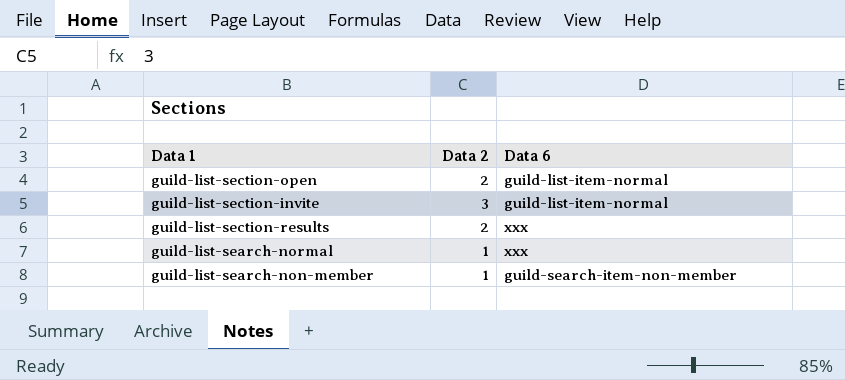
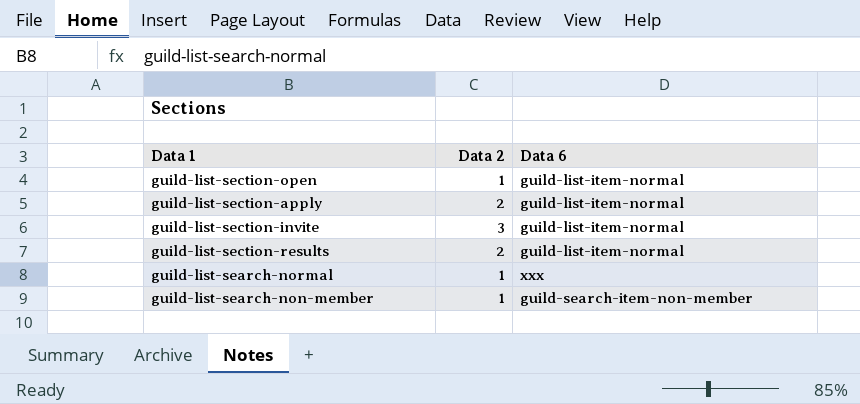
guild-list-section-open | Data 2: 2 -> 1
row guild-list-section-apply: none -> 2 | guild-list-item-normal
guild-list-section-results | Data 6: xxx -> guild-list-item-normal

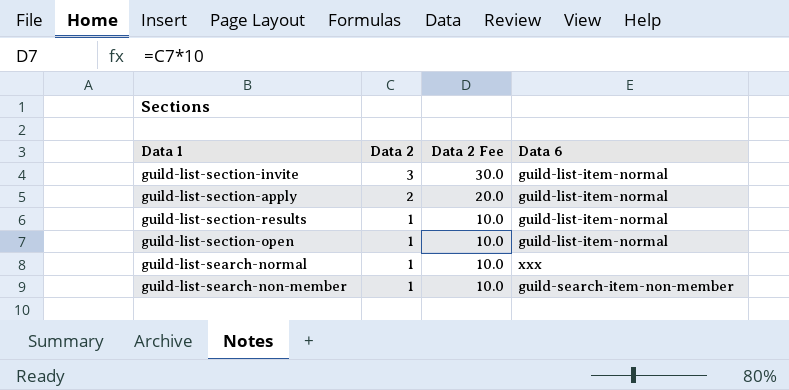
row order: none -> Data 2 descending
column Data 2 Fee | formula: none -> [Data 2] * 10
guild-list-section-results | Data 2: 2 -> 1

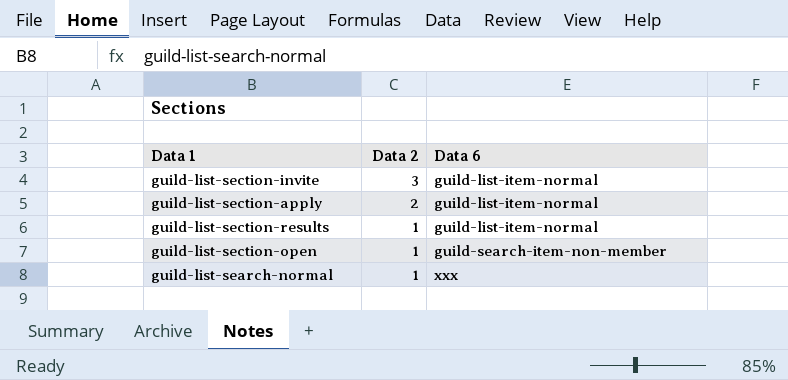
column Data 2 Fee | formula: [Data 2] * 10 -> none
row guild-list-search-non-member: 1 | 10.0 | guild-search-item-non-member -> none
guild-list-section-open | Data 6: guild-list-item-normal -> guild-search-item-non-member

